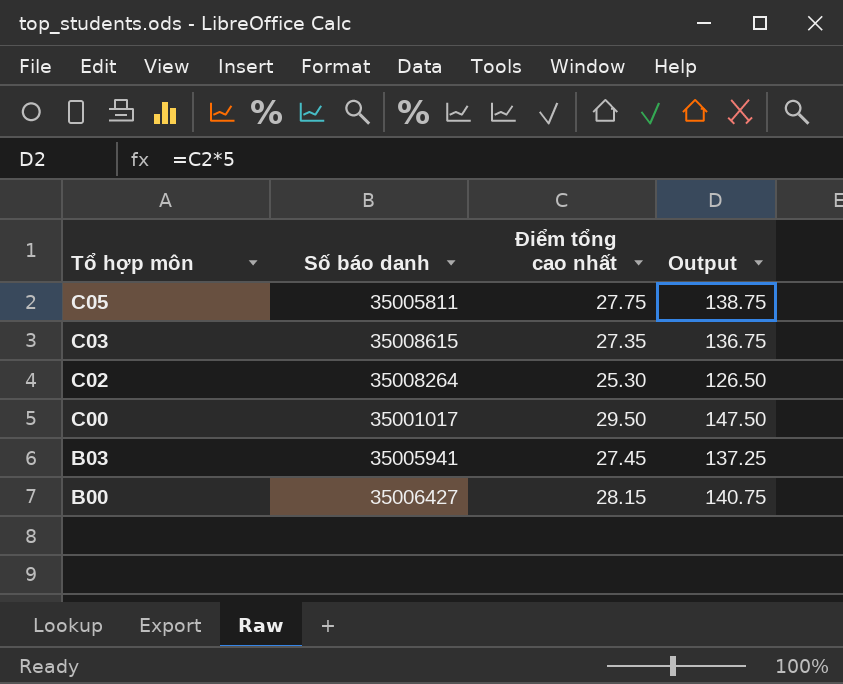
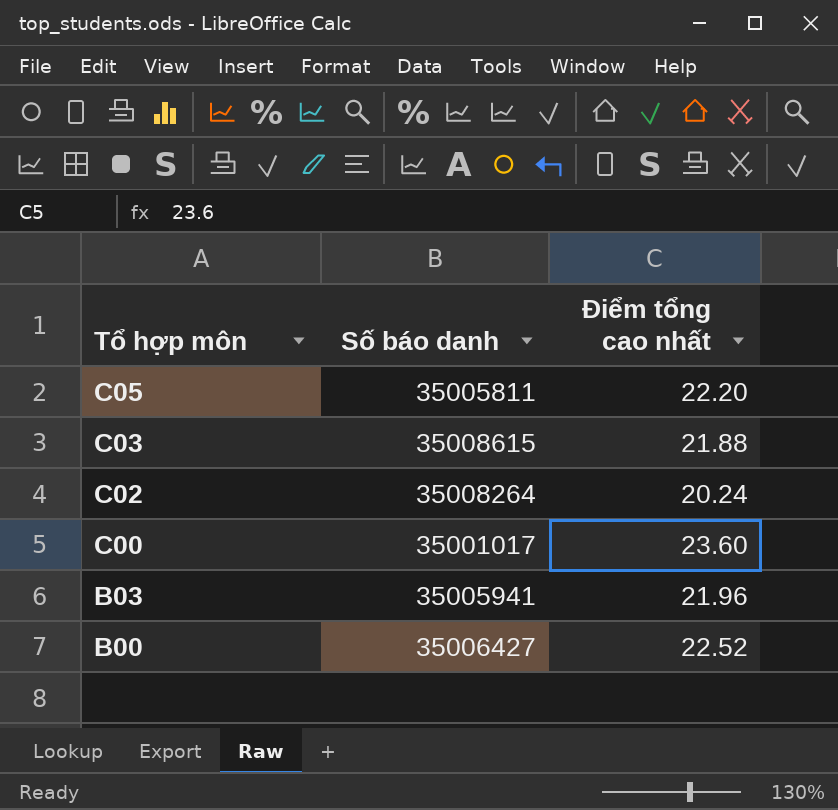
column Output | formula: [Điểm tổng cao nhất] * 5 -> none
C05 | Điểm tổng cao nhất: 27.75 -> 22.20
C03 | Điểm tổng cao nhất: 27.35 -> 21.88
C02 | Điểm tổng cao nhất: 25.30 -> 20.24
C00 | Điểm tổng cao nhất: 29.50 -> 23.60
B03 | Điểm tổng cao nhất: 27.45 -> 21.96
B00 | Điểm tổng cao nhất: 28.15 -> 22.52

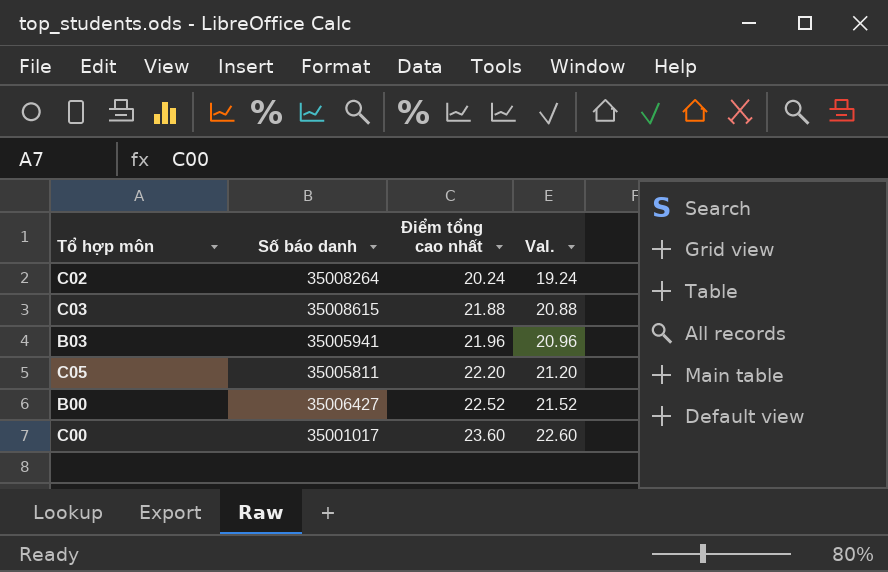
row order: Tổ hợp môn descending -> Điểm tổng cao nhất ascending
column Val. | formula: none -> [Điểm tổng cao nhất] - 1

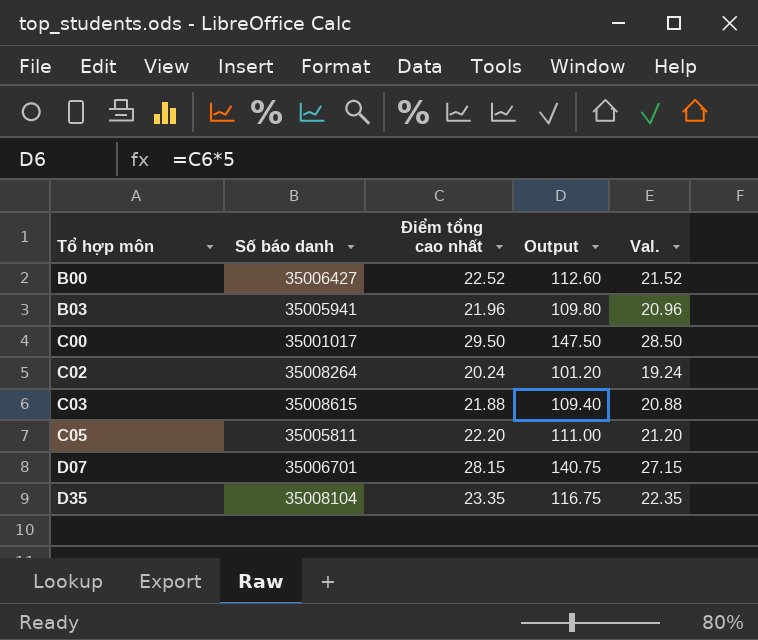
row order: Điểm tổng cao nhất ascending -> Tổ hợp môn ascending
column Output | formula: none -> [Điểm tổng cao nhất] * 5
C00 | Điểm tổng cao nhất: 23.60 -> 29.50
C00 | Val.: 22.60 -> 28.50
row D07: none -> 35006701 | 28.15 | 140.75 | 27.15
row D35: none -> 35008104 | 23.35 | 116.75 | 22.35

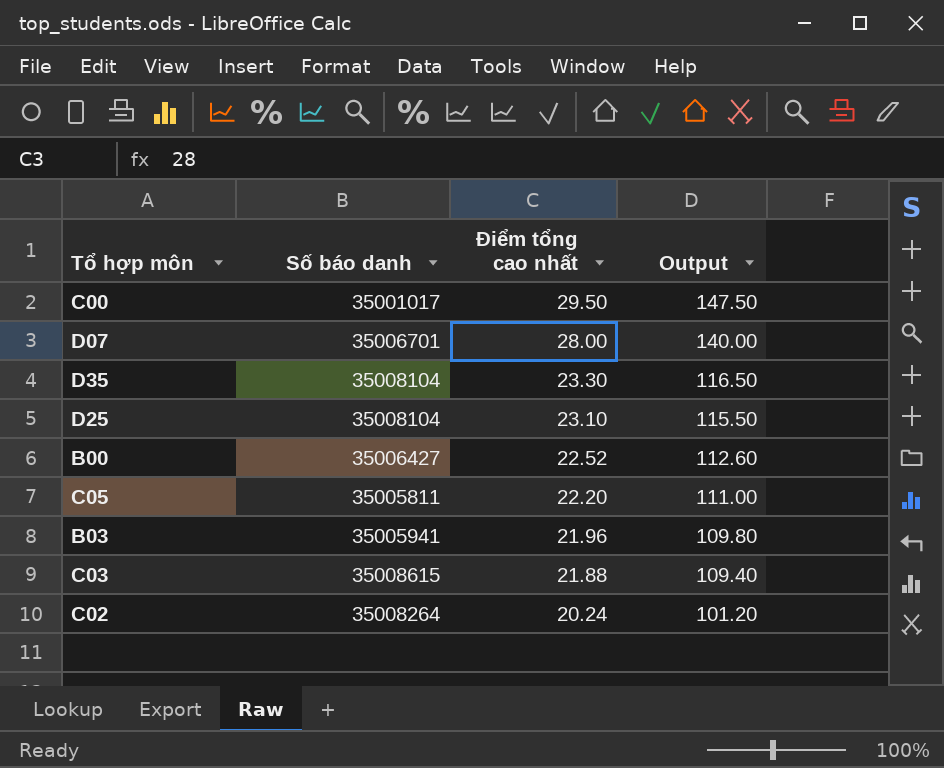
row order: Tổ hợp môn ascending -> Điểm tổng cao nhất descending
column Val. | formula: [Điểm tổng cao nhất] - 1 -> none
D07 | Điểm tổng cao nhất: 28.15 -> 28.00
D07 | Output: 140.75 -> 140.00
D35 | Điểm tổng cao nhất: 23.35 -> 23.30
D35 | Output: 116.75 -> 116.50
row D25: none -> 35008104 | 23.10 | 115.50

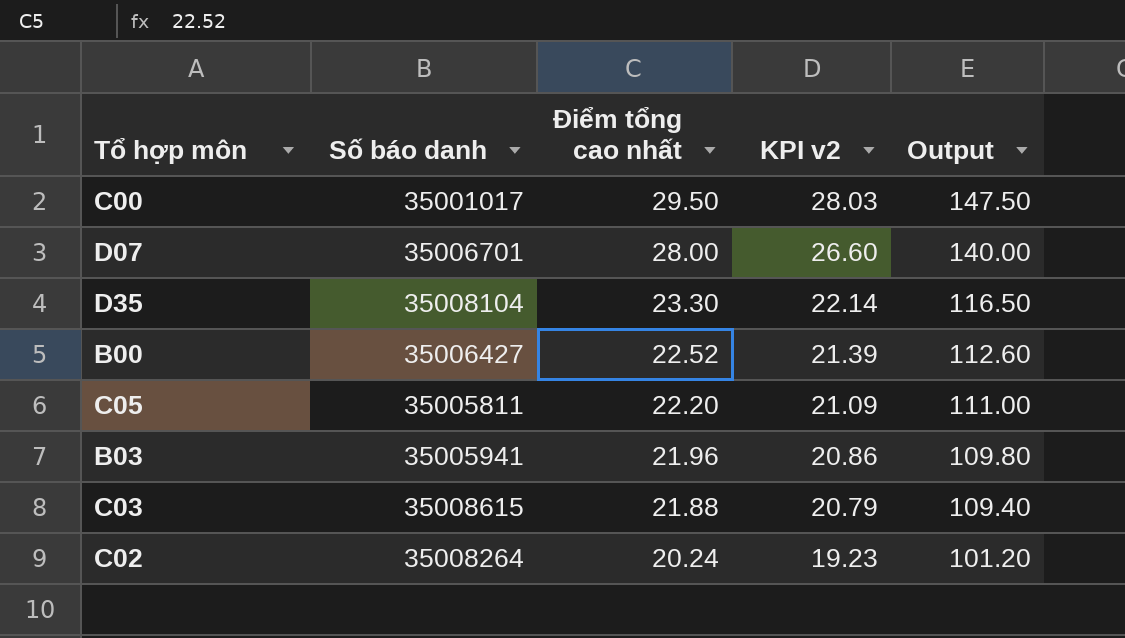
column KPI v2 | formula: none -> [Điểm tổng cao nhất] * 0.95
row D25: 35008104 | 23.10 | 115.50 -> none

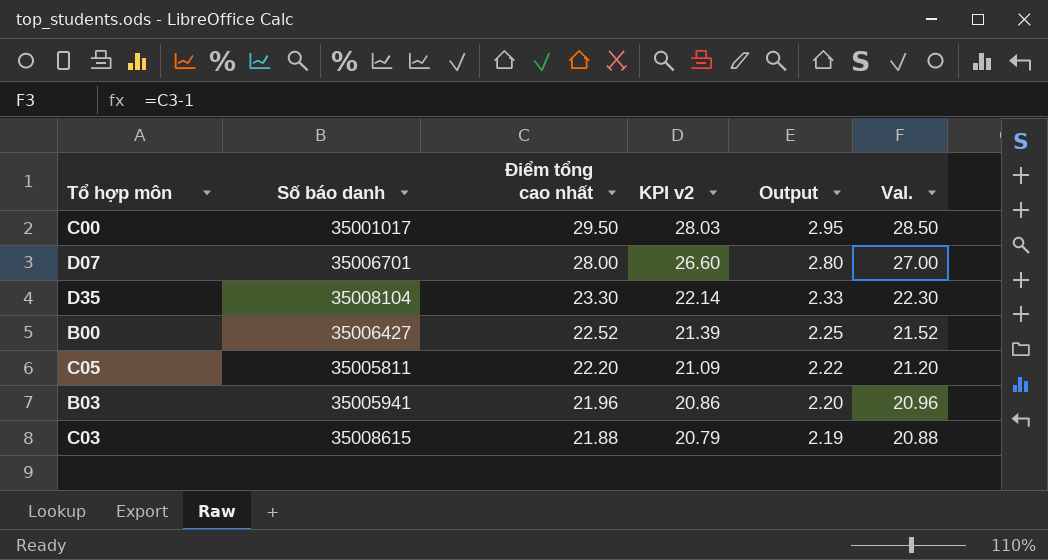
column Output | formula: [Điểm tổng cao nhất] * 5 -> [Điểm tổng cao nhất] * 0.1
column Val. | formula: none -> [Điểm tổng cao nhất] - 1
row C02: 35008264 | 20.24 | 19.23 | 101.20 -> none

